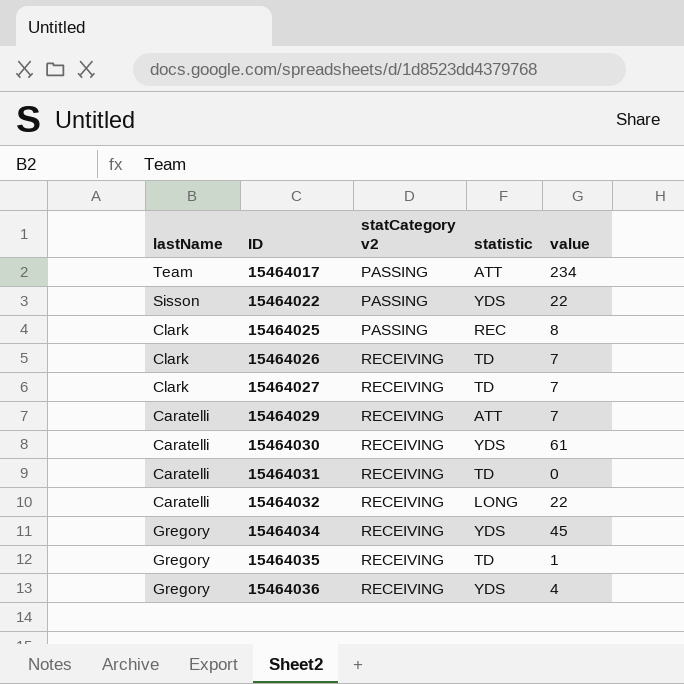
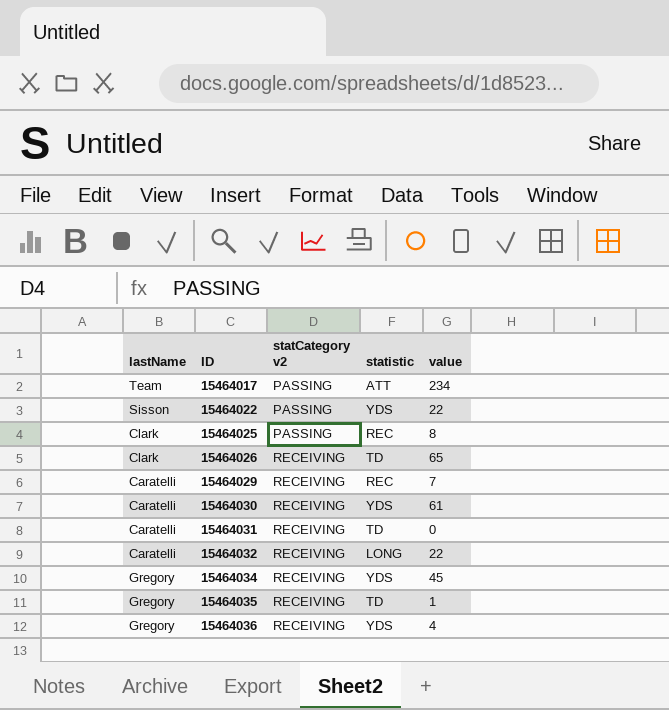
row 15464027: Clark | RECEIVING | TD | 7 -> none
15464026 | value: 7 -> 65
15464029 | statistic: ATT -> REC

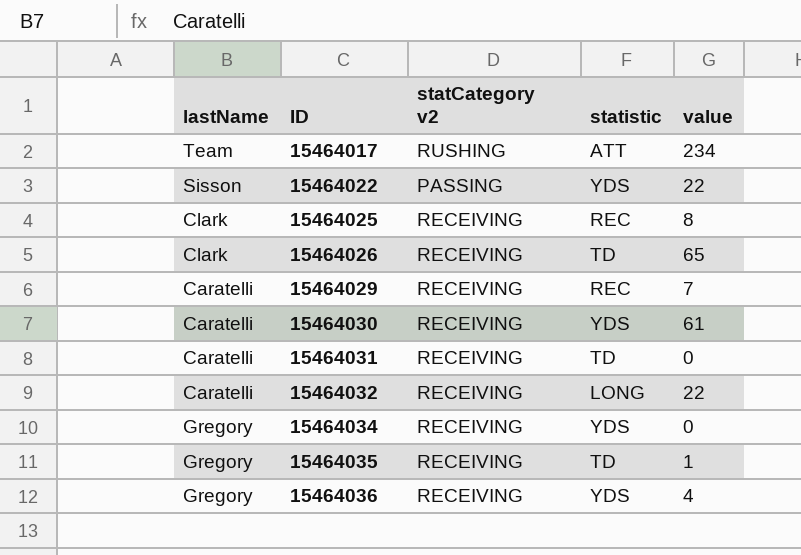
15464017 | statCategory v2: PASSING -> RUSHING
15464025 | statCategory v2: PASSING -> RECEIVING
15464034 | value: 45 -> 0

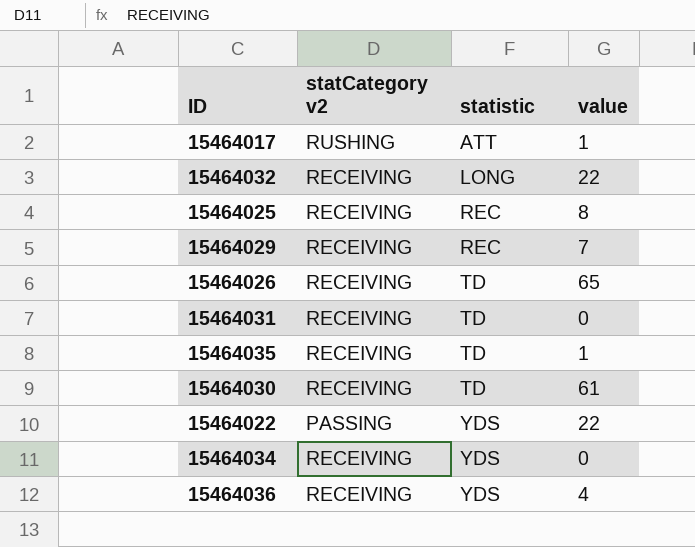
row order: ID ascending -> statistic ascending
column lastName | position: 1 -> none
15464017 | value: 234 -> 1
15464030 | statistic: YDS -> TD

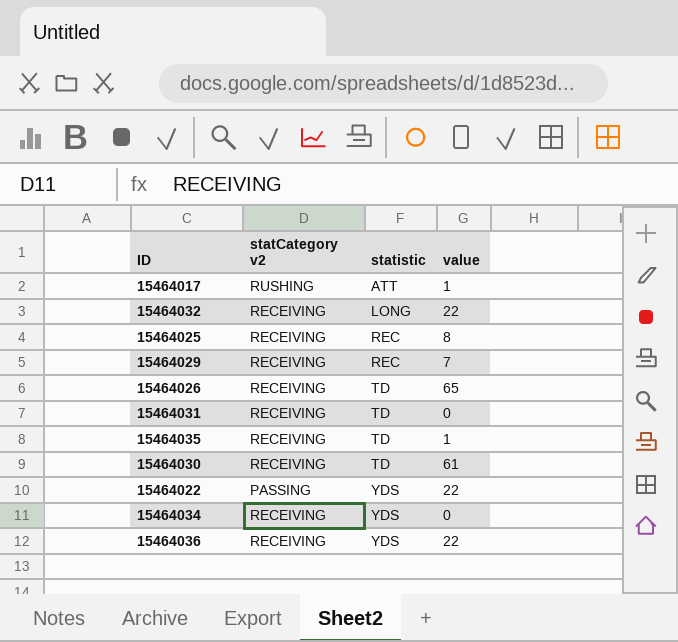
15464036 | value: 4 -> 22

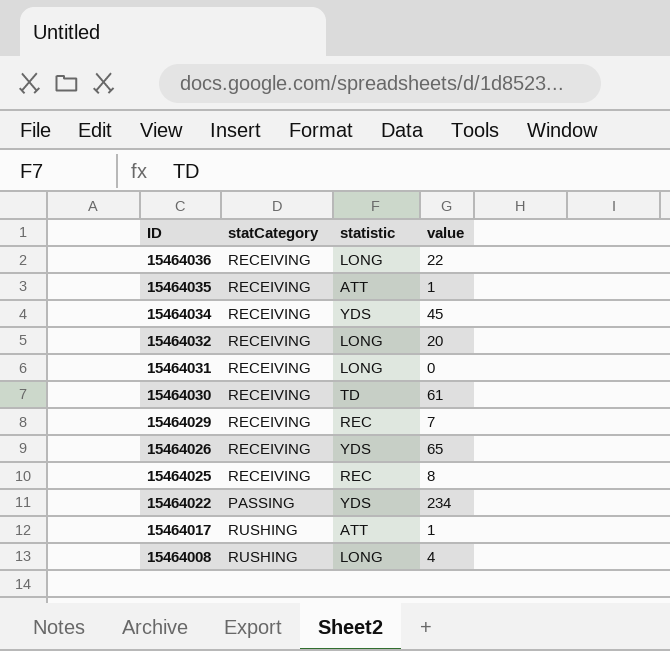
row order: statistic ascending -> ID descending
column name: statCategory v2 -> statCategory
15464036 | statistic: YDS -> LONG
15464035 | statistic: TD -> ATT
15464034 | value: 0 -> 45
15464032 | value: 22 -> 20
15464031 | statistic: TD -> LONG
15464026 | statistic: TD -> YDS
15464022 | value: 22 -> 234
row 15464008: none -> RUSHING | LONG | 4

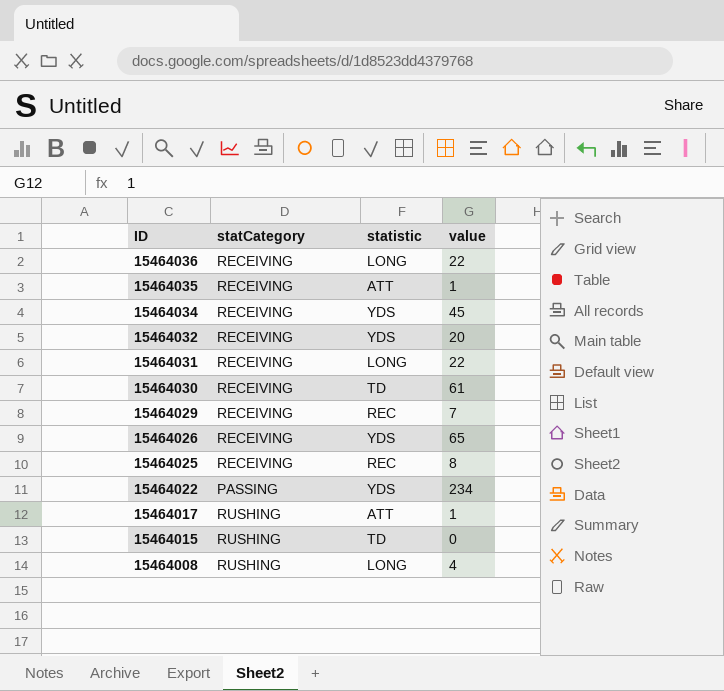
15464032 | statistic: LONG -> YDS
15464031 | value: 0 -> 22
row 15464015: none -> RUSHING | TD | 0

